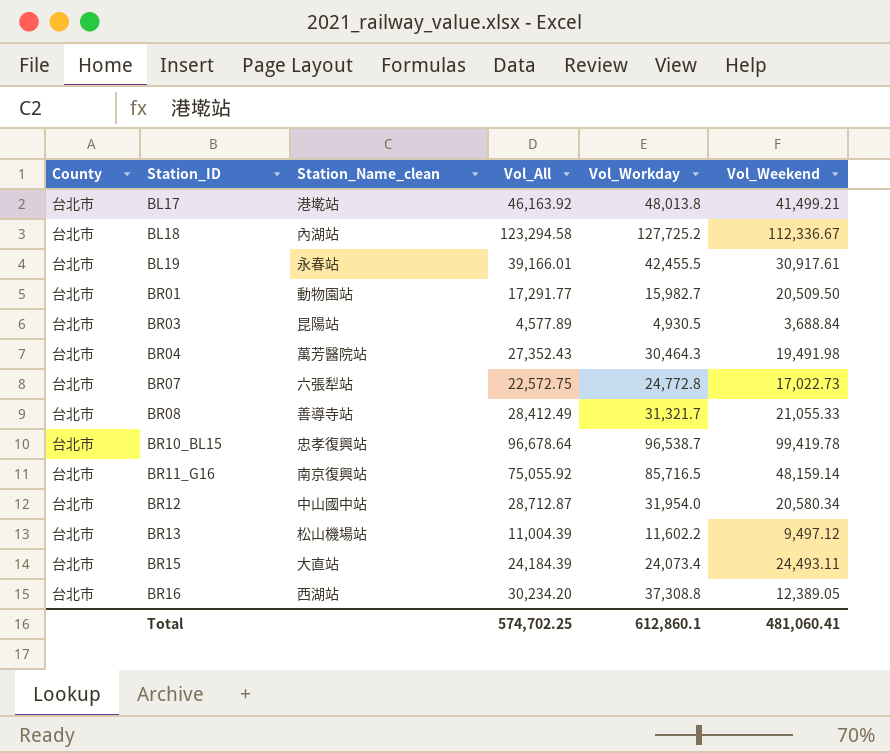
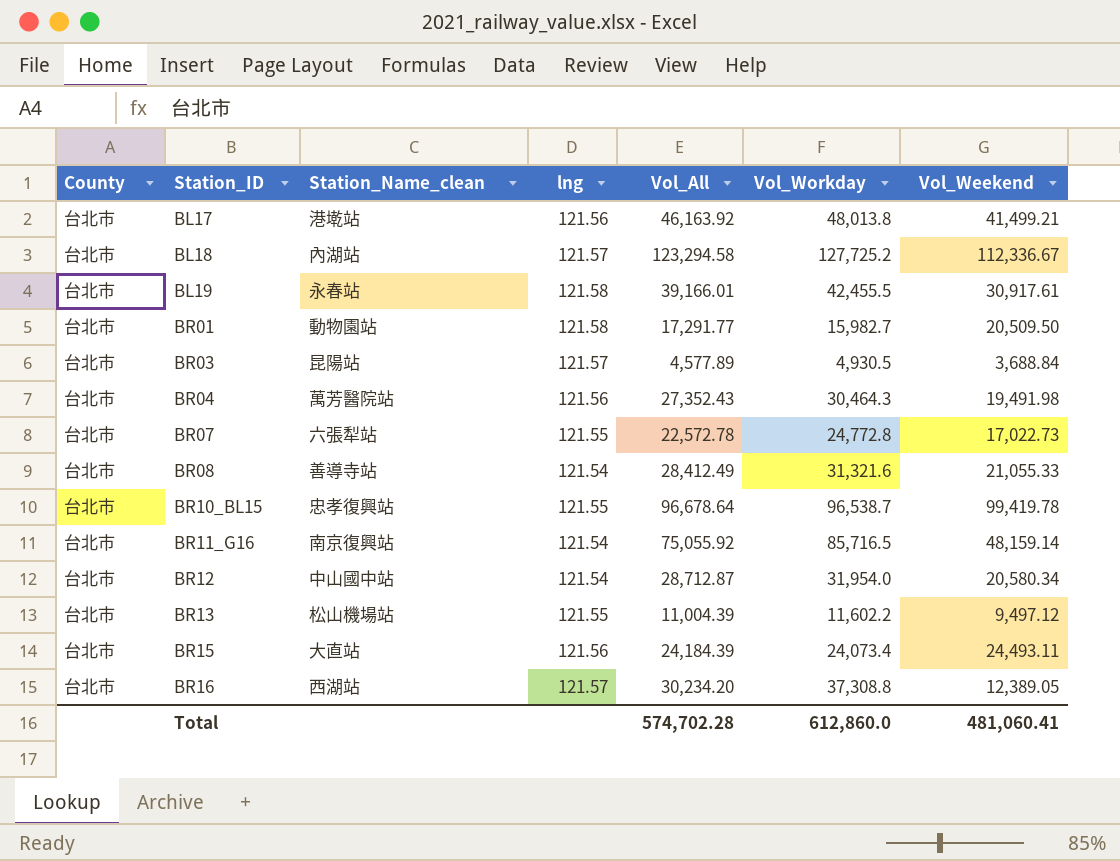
column lng | position: none -> 4
BR07 | Vol_All: 22,572.75 -> 22,572.78
BR08 | Vol_Workday: 31,321.7 -> 31,321.6
Total | Vol_All: 574,702.25 -> 574,702.28
Total | Vol_Workday: 612,860.1 -> 612,860.0

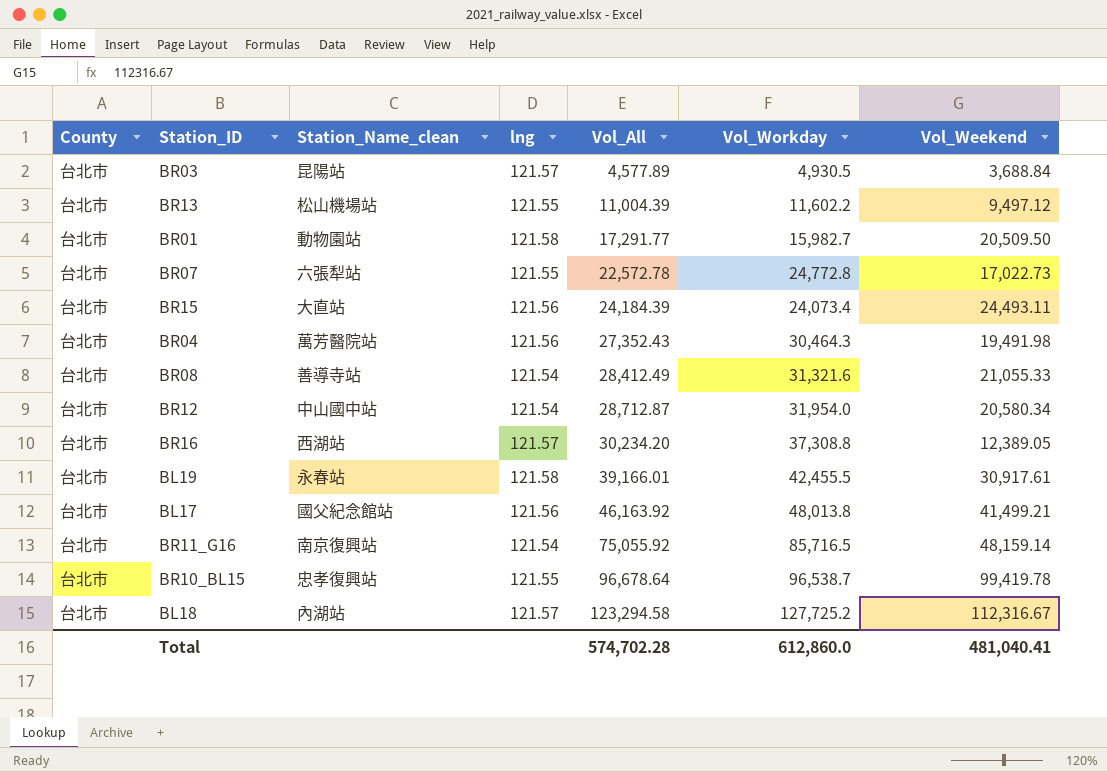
row order: Station_ID ascending -> Vol_All ascending
BL17 | Station_Name_clean: 港墘站 -> 國父紀念館站
BL18 | Vol_Weekend: 112,336.67 -> 112,316.67
Total | Vol_Weekend: 481,060.41 -> 481,040.41

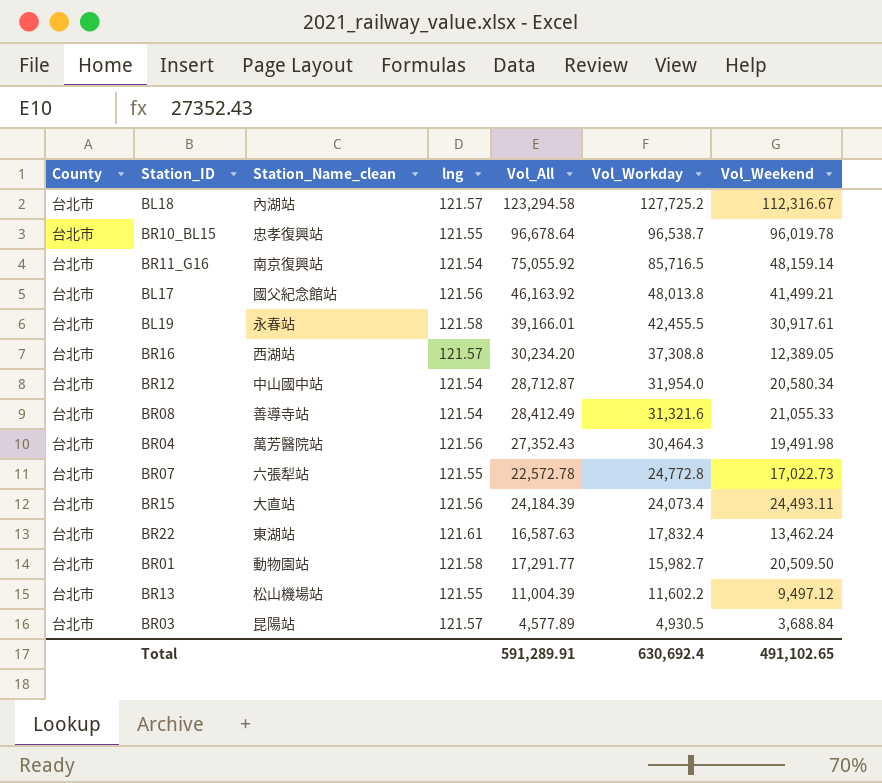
row order: Vol_All ascending -> Vol_Workday descending
BR10_BL15 | Vol_Weekend: 99,419.78 -> 96,019.78
row BR22: none -> 台北市 | 東湖站 | 121.61 | 16,587.63 | 17,832.4 | 13,462.24
Total | Vol_All: 574,702.28 -> 591,289.91
Total | Vol_Workday: 612,860.0 -> 630,692.4
Total | Vol_Weekend: 481,040.41 -> 491,102.65

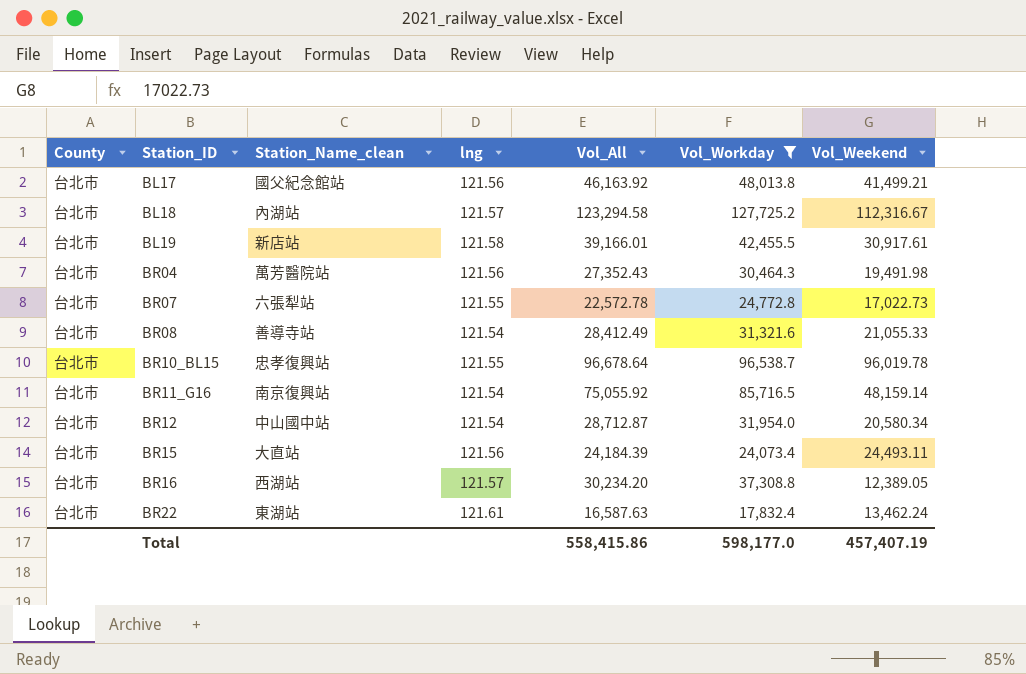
filter: none -> Vol_Workday >= 17,832.4
row order: Vol_Workday descending -> Station_ID ascending
BL19 | Station_Name_clean: 永春站 -> 新店站
Total | Vol_All: 591,289.91 -> 558,415.86
Total | Vol_Workday: 630,692.4 -> 598,177.0
Total | Vol_Weekend: 491,102.65 -> 457,407.19

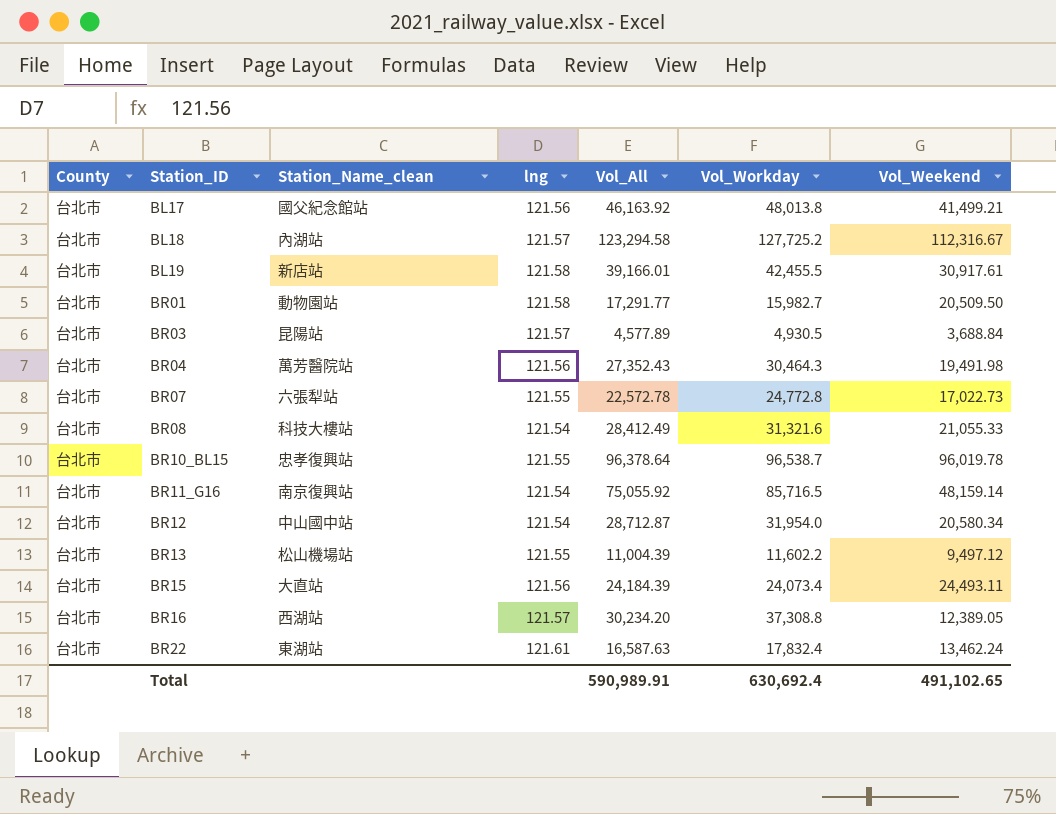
filter: Vol_Workday >= 17,832.4 -> none
BR08 | Station_Name_clean: 善導寺站 -> 科技大樓站
BR10_BL15 | Vol_All: 96,678.64 -> 96,378.64
Total | Vol_All: 558,415.86 -> 590,989.91
Total | Vol_Workday: 598,177.0 -> 630,692.4
Total | Vol_Weekend: 457,407.19 -> 491,102.65

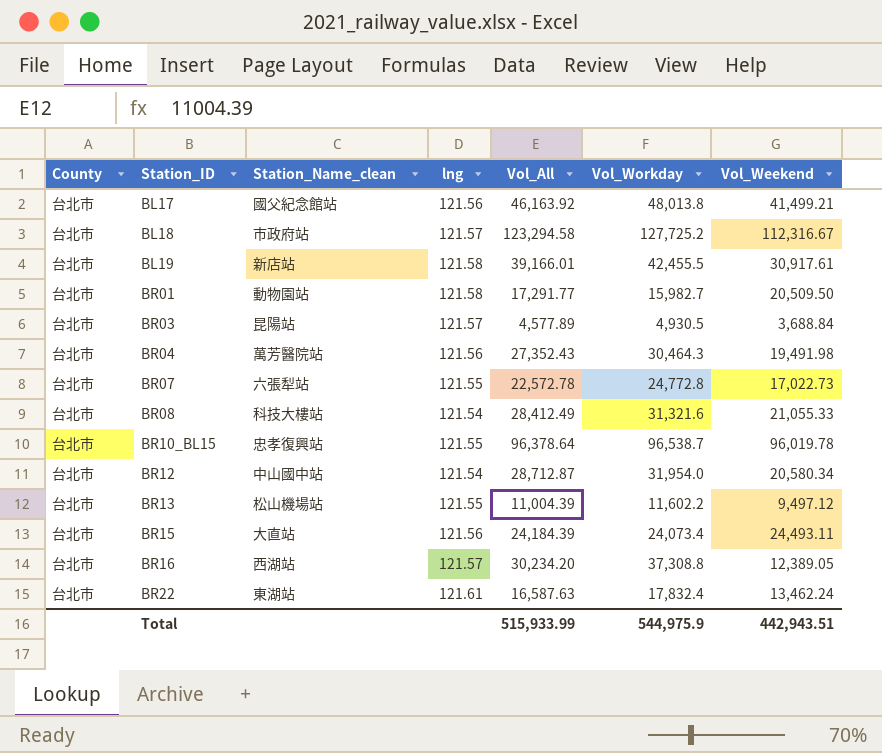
row BR11_G16: 台北市 | 南京復興站 | 121.54 | 75,055.92 | 85,716.5 | 48,159.14 -> none
BL18 | Station_Name_clean: 內湖站 -> 市政府站
Total | Vol_All: 590,989.91 -> 515,933.99
Total | Vol_Workday: 630,692.4 -> 544,975.9
Total | Vol_Weekend: 491,102.65 -> 442,943.51

